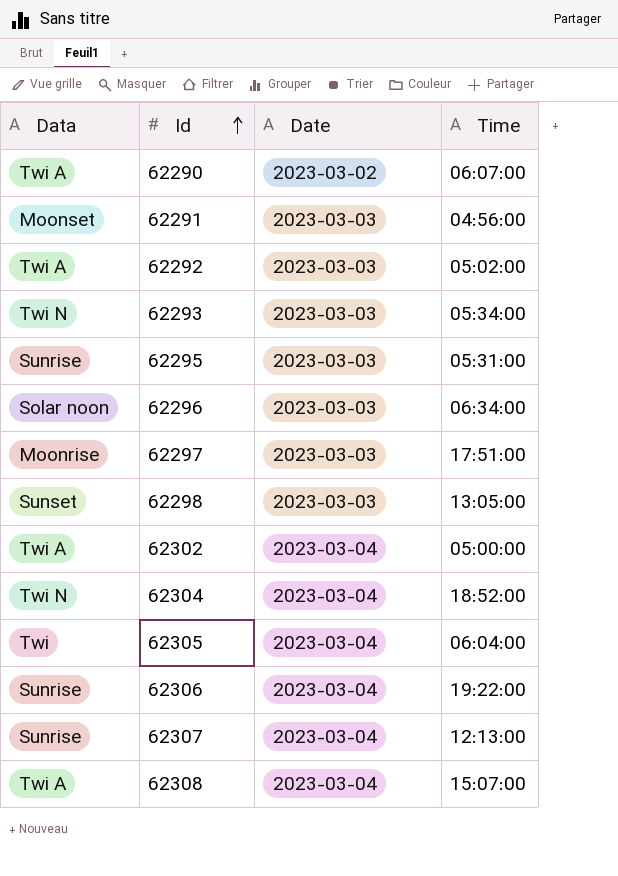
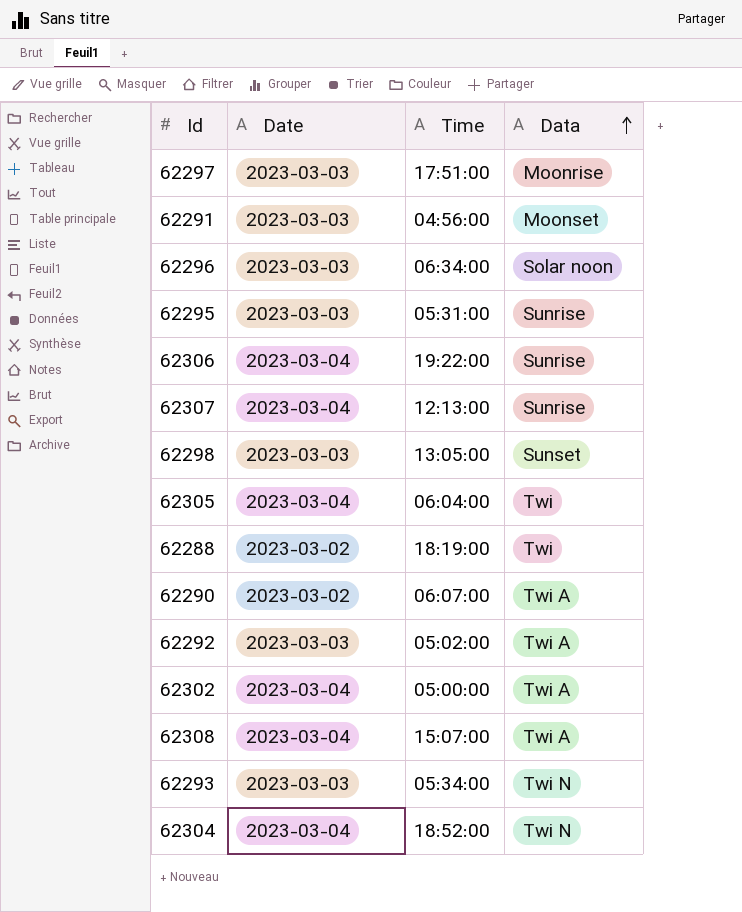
row order: Id ascending -> Data ascending
column Data | position: 1 -> 4
row 62288: none -> 2023-03-02 | 18:19:00 | Twi

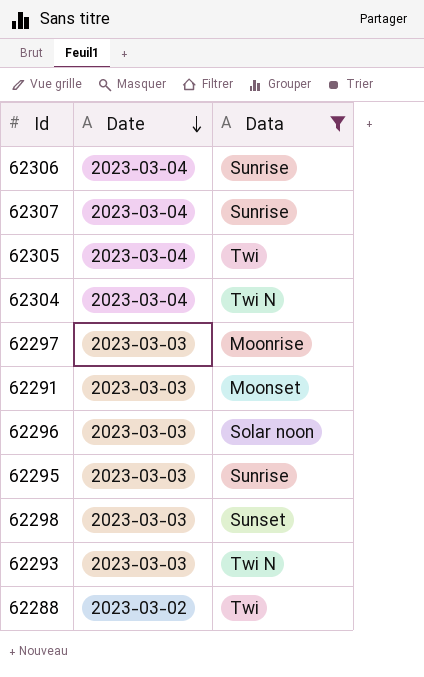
filter: none -> Data != Twi A
row order: Data ascending -> Date descending
column Time | position: 3 -> none

